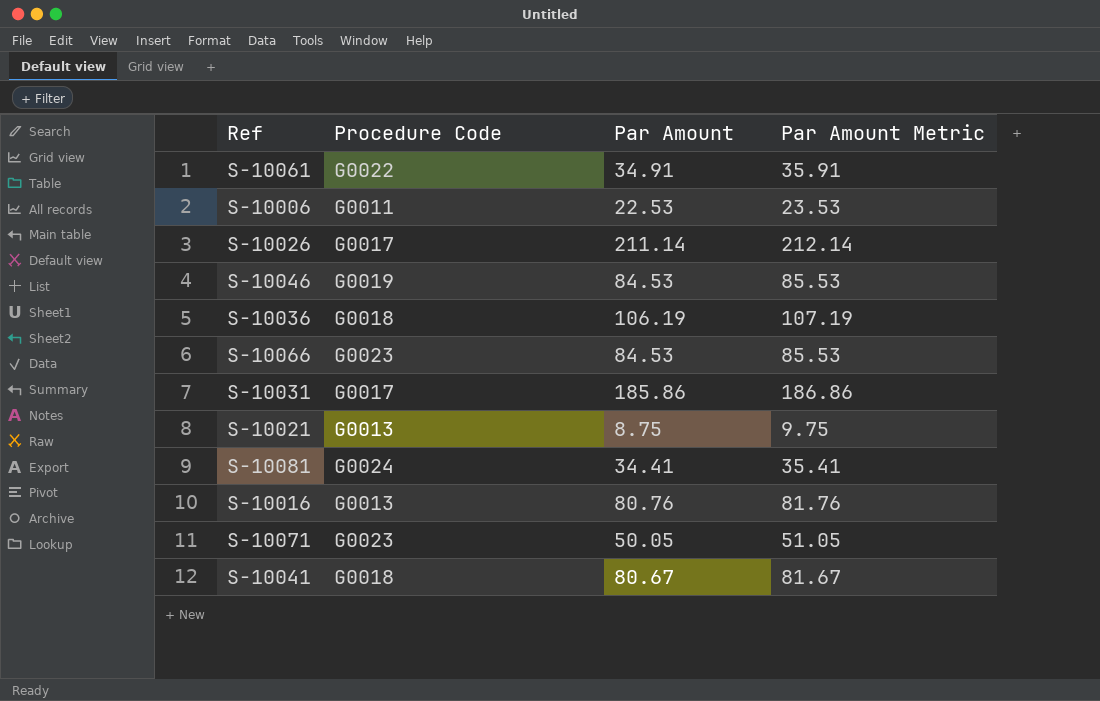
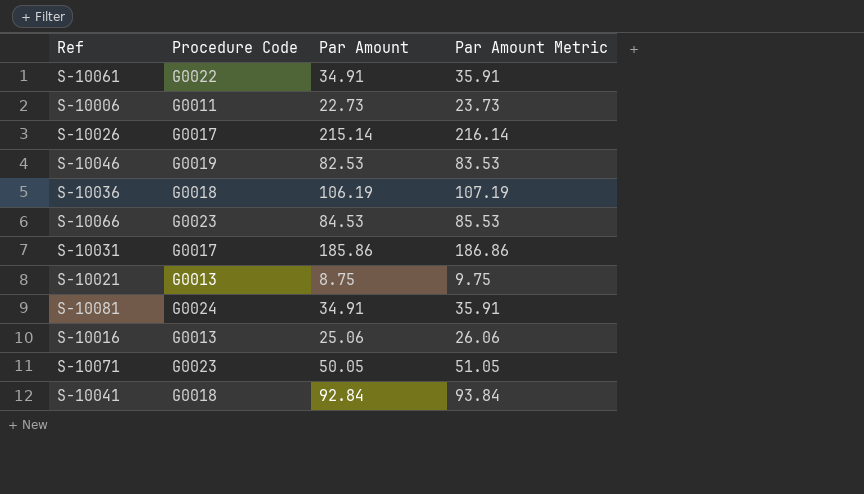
S-10006 | Par Amount: 22.53 -> 22.73
S-10006 | Par Amount Metric: 23.53 -> 23.73
S-10026 | Par Amount: 211.14 -> 215.14
S-10026 | Par Amount Metric: 212.14 -> 216.14
S-10046 | Par Amount: 84.53 -> 82.53
S-10046 | Par Amount Metric: 85.53 -> 83.53
S-10081 | Par Amount: 34.41 -> 34.91
S-10081 | Par Amount Metric: 35.41 -> 35.91
S-10016 | Par Amount: 80.76 -> 25.06
S-10016 | Par Amount Metric: 81.76 -> 26.06
S-10041 | Par Amount: 80.67 -> 92.84
S-10041 | Par Amount Metric: 81.67 -> 93.84

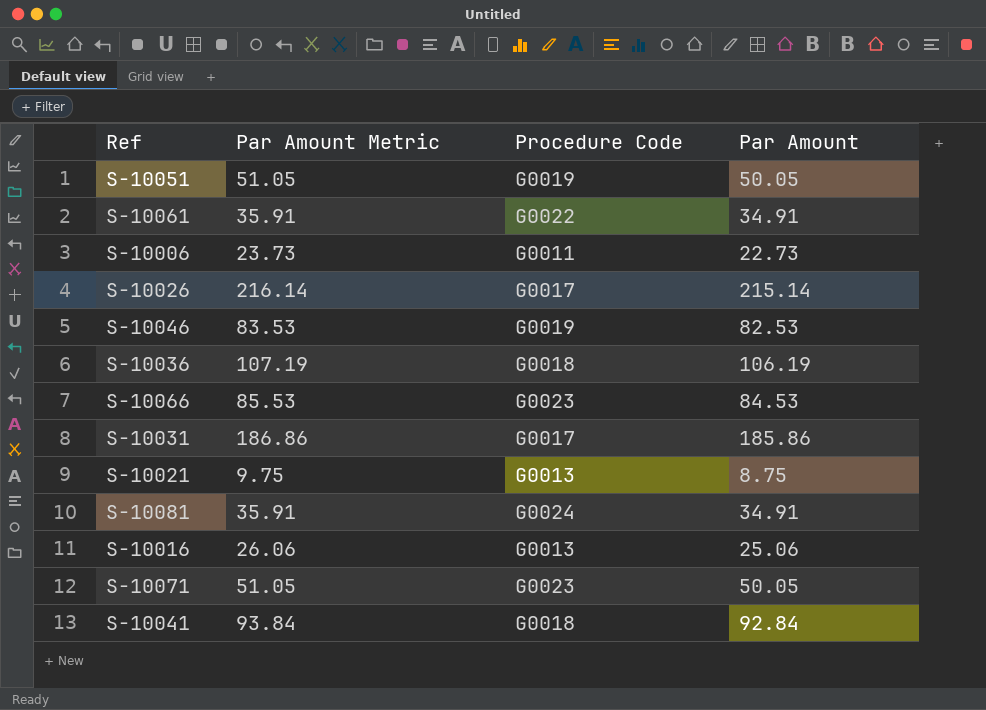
column Par Amount Metric | position: 4 -> 2
row S-10051: none -> 51.05 | G0019 | 50.05

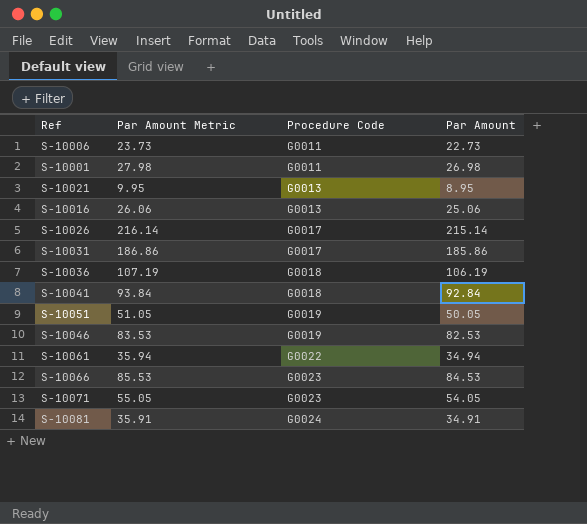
row order: none -> Procedure Code ascending
row S-10001: none -> 27.98 | G0011 | 26.98
S-10021 | Par Amount Metric: 9.75 -> 9.95
S-10021 | Par Amount: 8.75 -> 8.95
S-10061 | Par Amount Metric: 35.91 -> 35.94
S-10061 | Par Amount: 34.91 -> 34.94
S-10071 | Par Amount Metric: 51.05 -> 55.05
S-10071 | Par Amount: 50.05 -> 54.05

